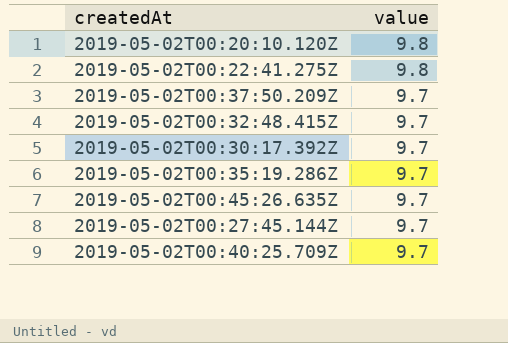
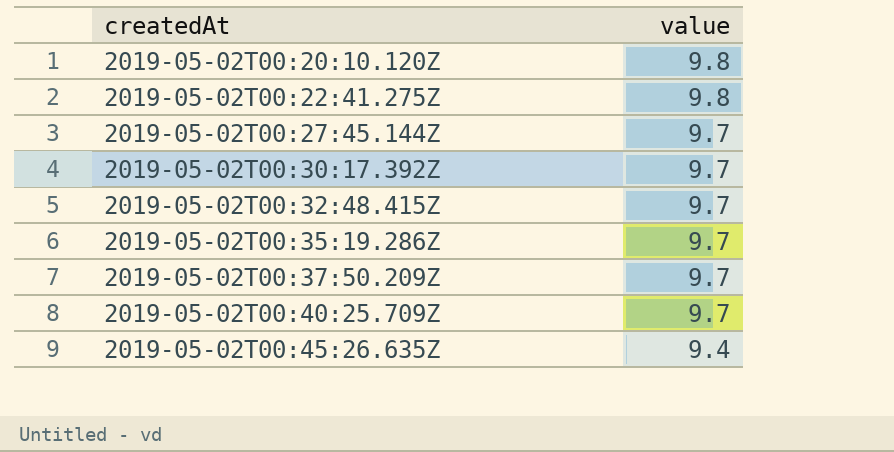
row order: value descending -> createdAt ascending
2019-05-02T00:45:26.635Z | value: 9.7 -> 9.4

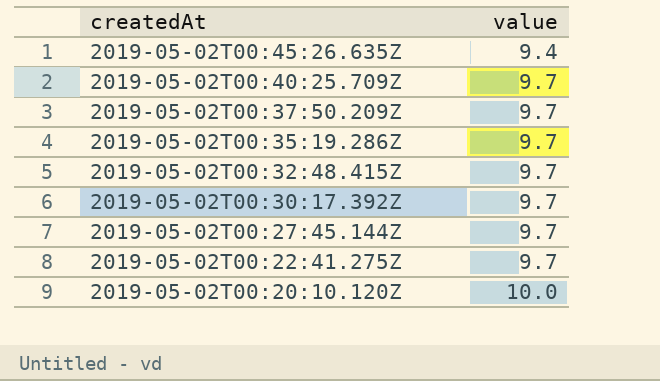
row order: createdAt ascending -> createdAt descending
2019-05-02T00:22:41.275Z | value: 9.8 -> 9.7
2019-05-02T00:20:10.120Z | value: 9.8 -> 10.0

